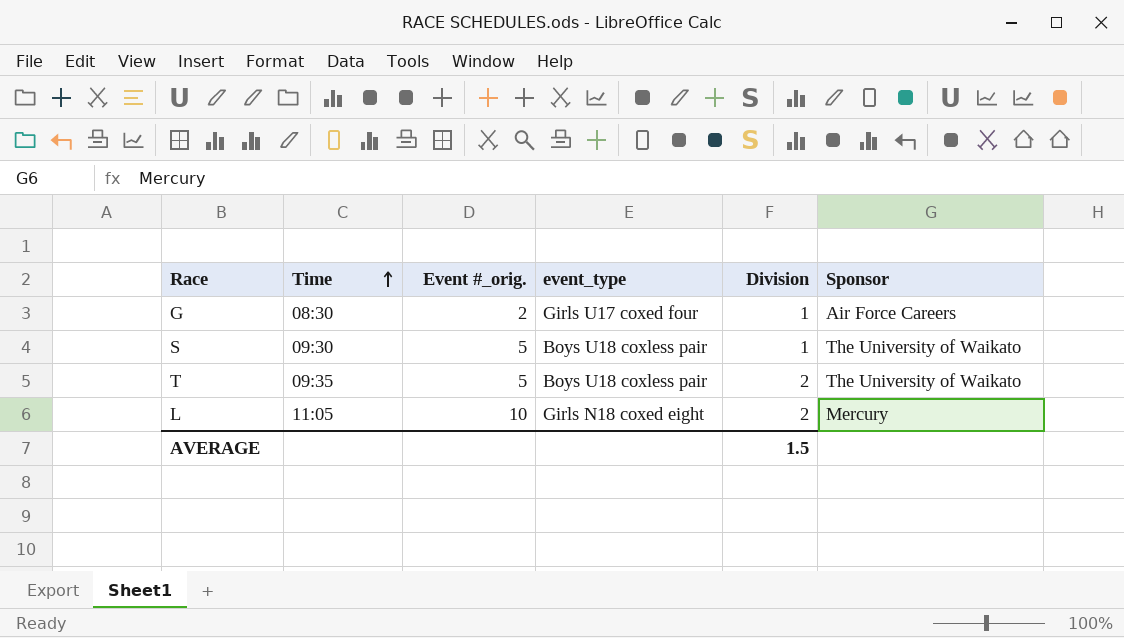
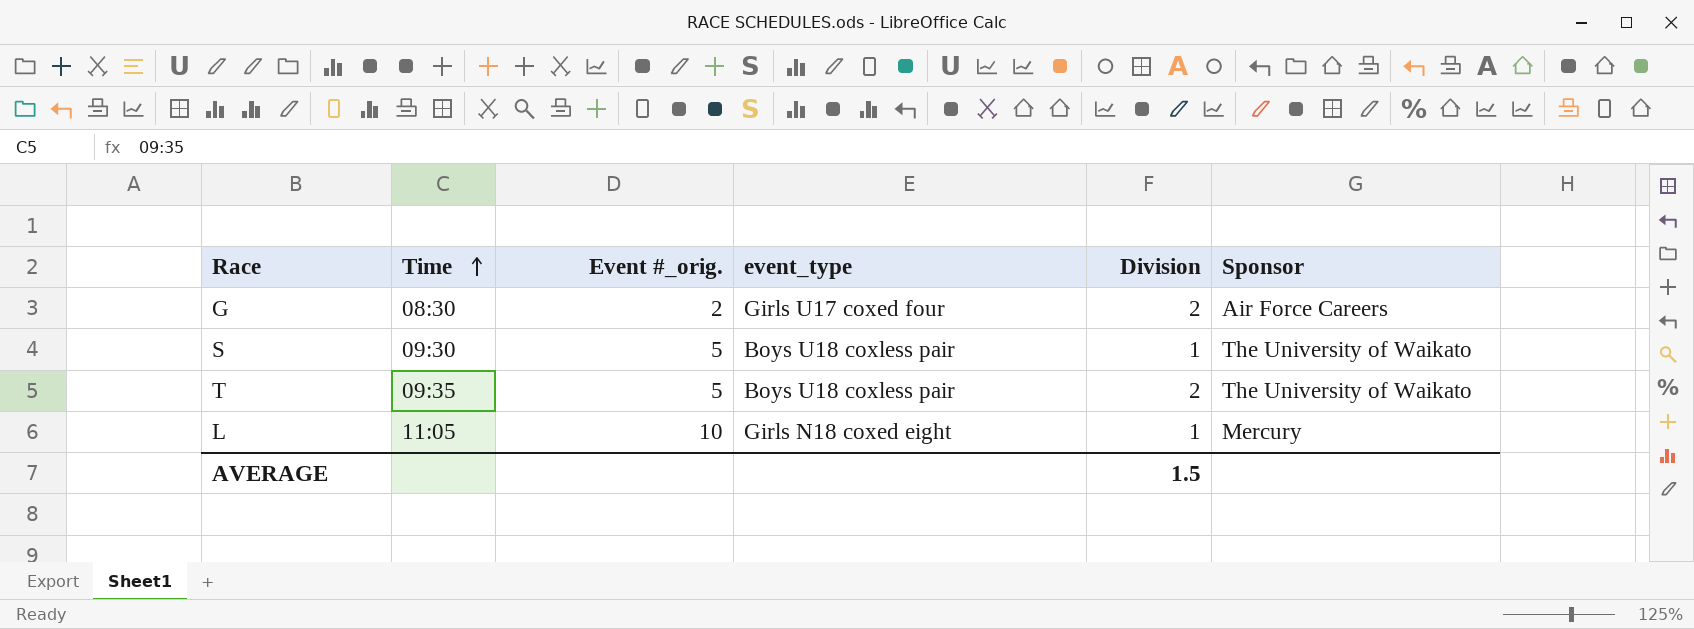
G | Division: 1 -> 2
L | Division: 2 -> 1

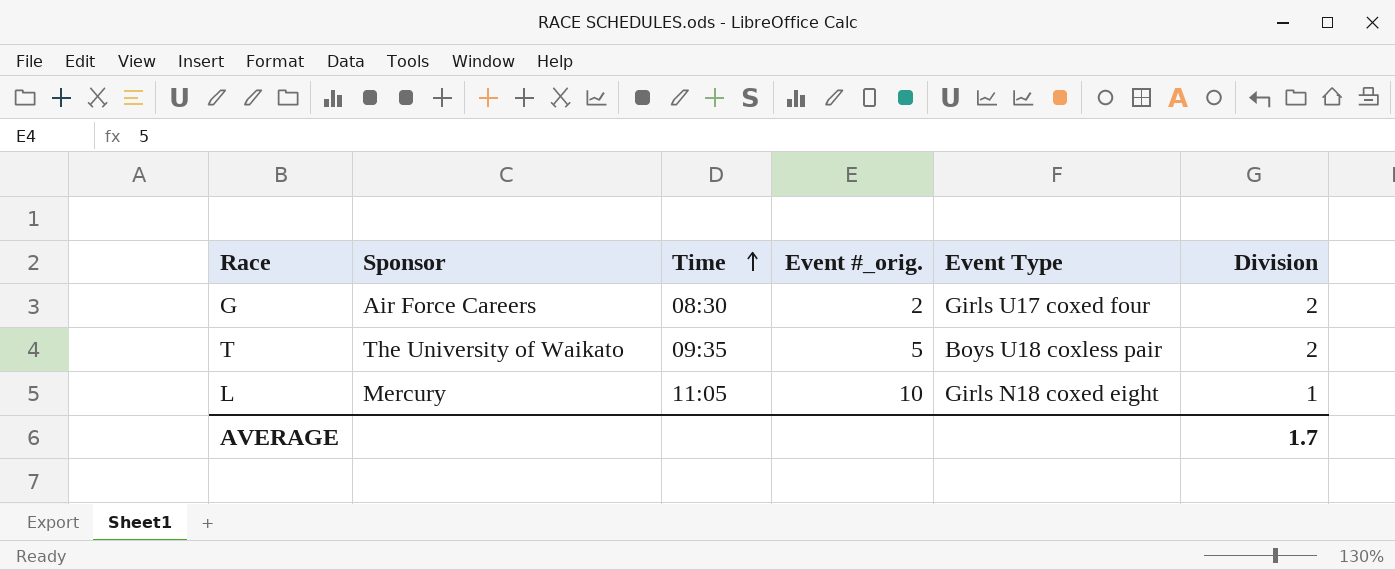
column Sponsor | position: 6 -> 2
column name: event_type -> Event Type
row S: 09:30 | 5 | Boys U18 coxless pair | 1 | The University of Waikato -> none
AVERAGE | Division: 1.5 -> 1.7

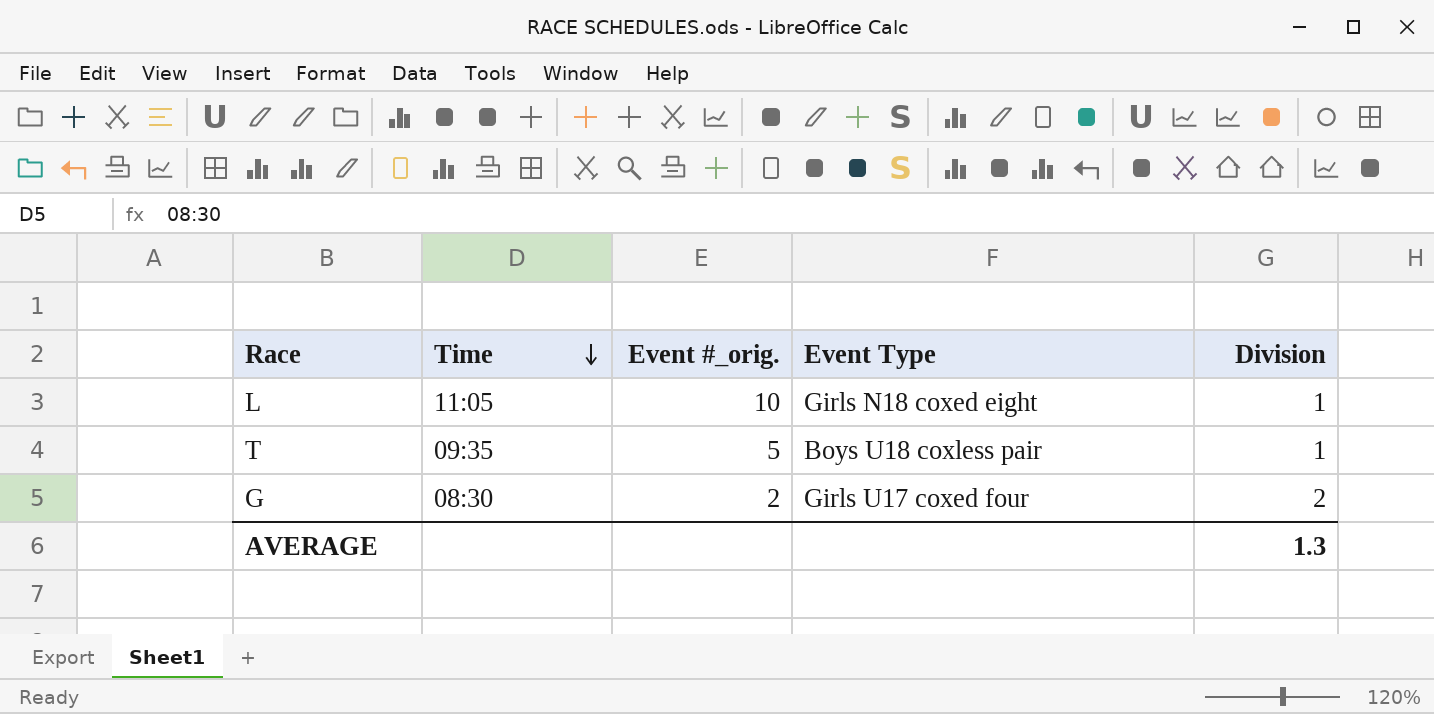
row order: Time ascending -> Time descending
column Sponsor | position: 2 -> none
T | Division: 2 -> 1
AVERAGE | Division: 1.7 -> 1.3

